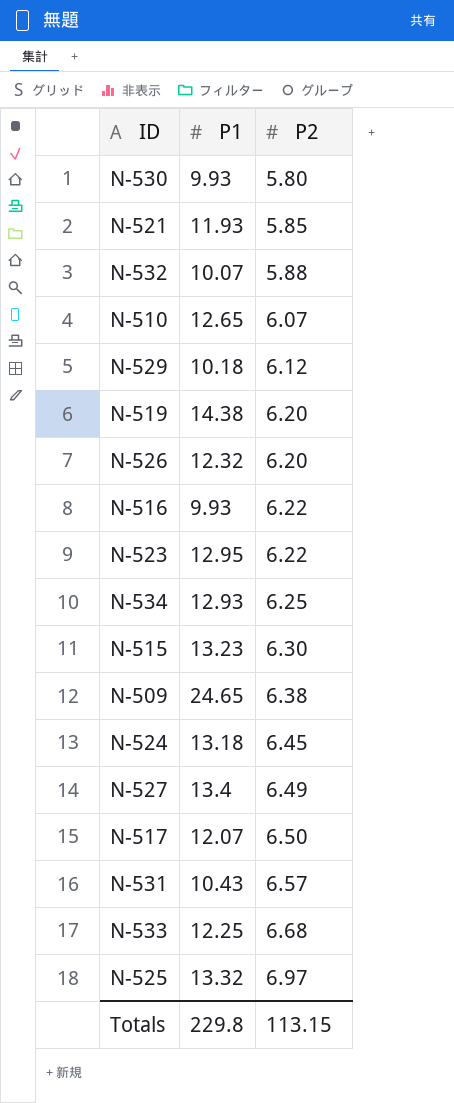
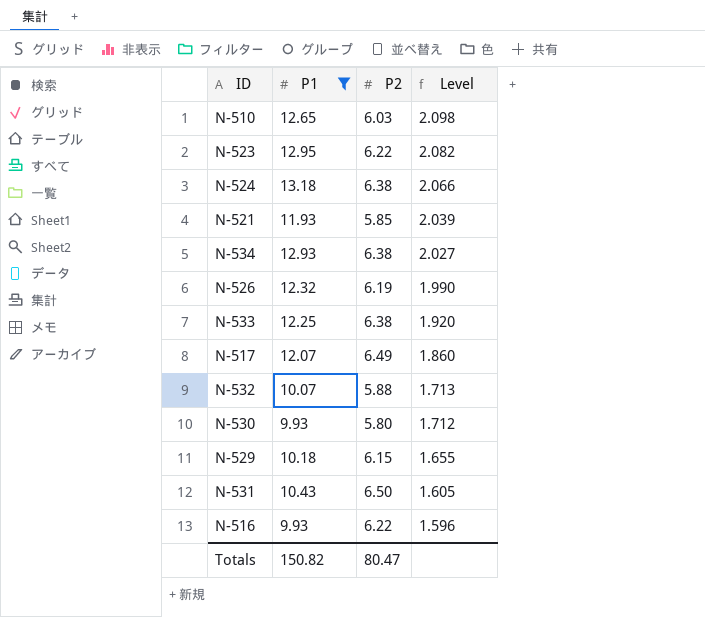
filter: none -> P1 <= 13.18
row order: P2 ascending -> Level descending
column Level | formula: none -> [P1] / [P2]
N-510 | P2: 6.07 -> 6.03
N-524 | P2: 6.45 -> 6.38
N-534 | P2: 6.25 -> 6.38
N-526 | P2: 6.20 -> 6.19
N-533 | P2: 6.68 -> 6.38
N-517 | P2: 6.50 -> 6.49
N-529 | P2: 6.12 -> 6.15
N-531 | P2: 6.57 -> 6.50
Totals | P1: 229.8 -> 150.82
Totals | P2: 113.15 -> 80.47

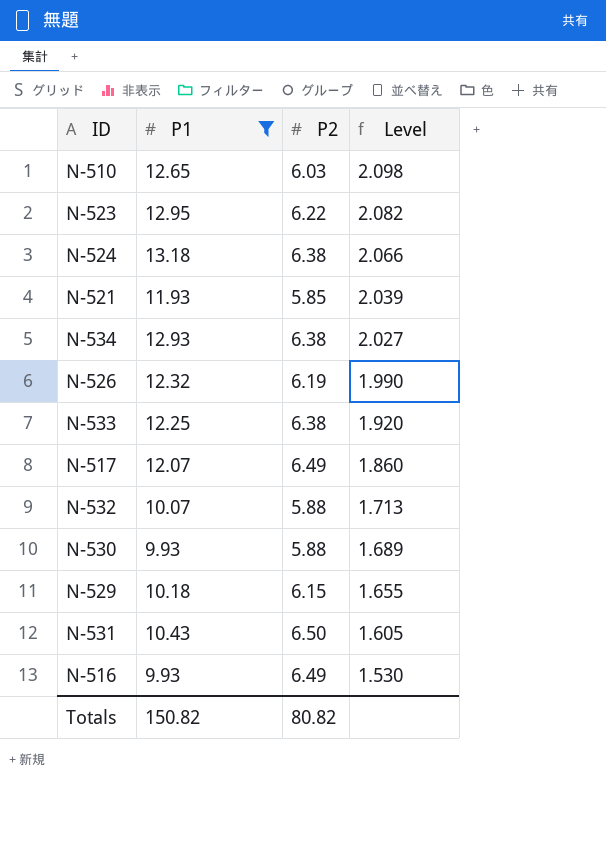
N-530 | P2: 5.80 -> 5.88
N-530 | Level: 1.712 -> 1.689
N-516 | P2: 6.22 -> 6.49
N-516 | Level: 1.596 -> 1.530
Totals | P2: 80.47 -> 80.82

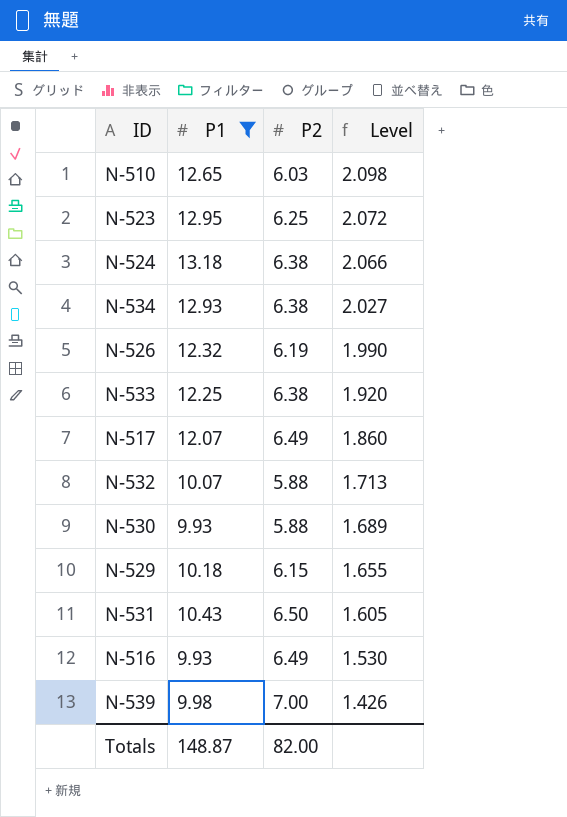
row N-521: 11.93 | 5.85 | 2.039 -> none
N-523 | P2: 6.22 -> 6.25
N-523 | Level: 2.082 -> 2.072
row N-539: none -> 9.98 | 7.00 | 1.426
Totals | P1: 150.82 -> 148.87
Totals | P2: 80.82 -> 82.00

